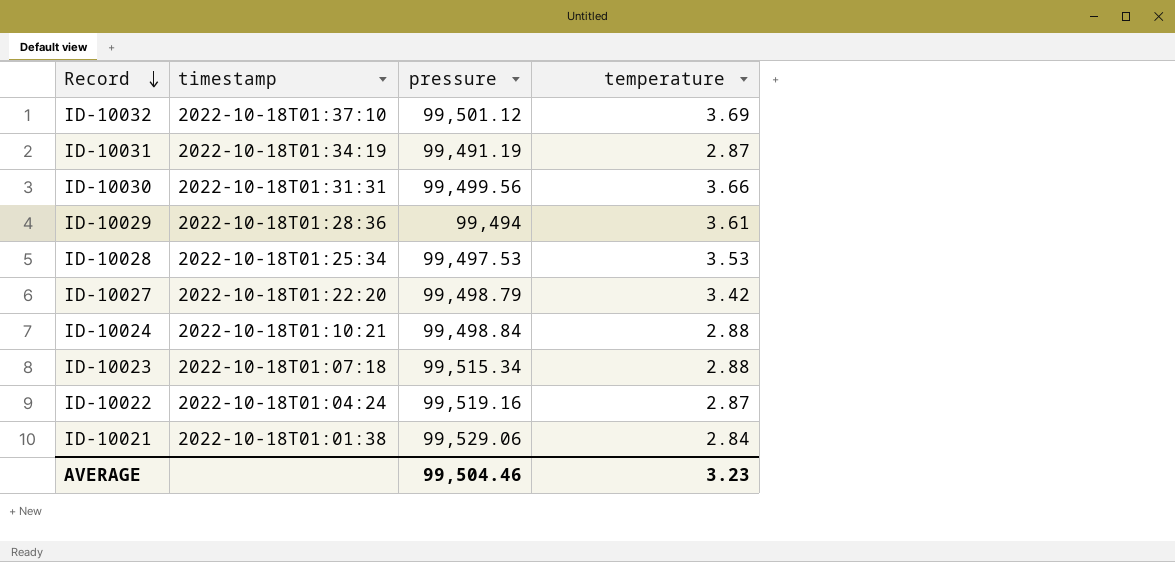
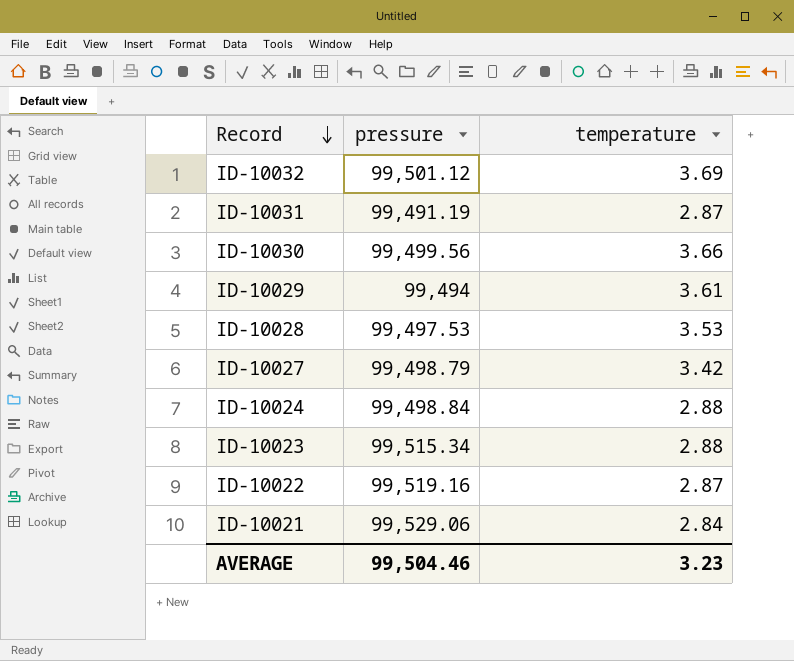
column timestamp | position: 2 -> none

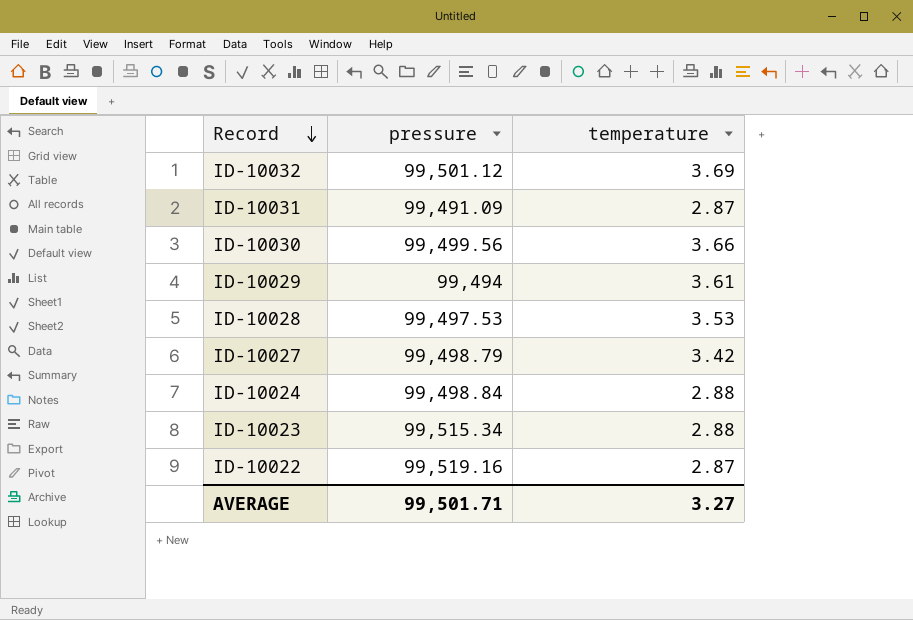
row ID-10021: 99,529.06 | 2.84 -> none
ID-10031 | pressure: 99,491.19 -> 99,491.09
AVERAGE | pressure: 99,504.46 -> 99,501.71
AVERAGE | temperature: 3.23 -> 3.27

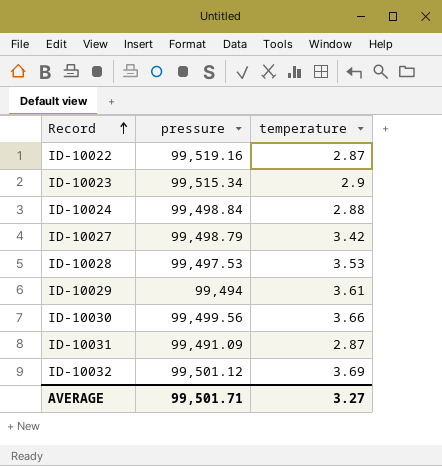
row order: Record descending -> Record ascending
ID-10023 | temperature: 2.88 -> 2.9

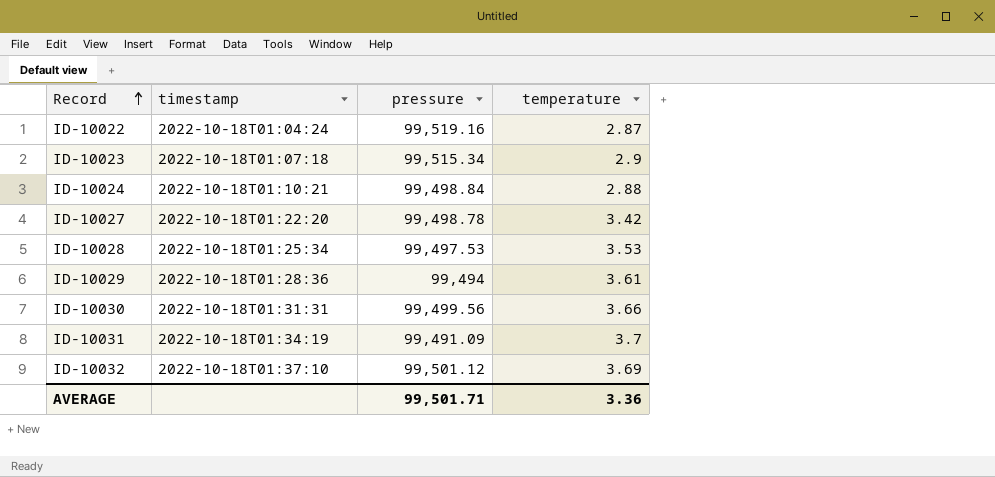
column timestamp | position: none -> 2
ID-10027 | pressure: 99,498.79 -> 99,498.78
ID-10031 | temperature: 2.87 -> 3.7
AVERAGE | temperature: 3.27 -> 3.36

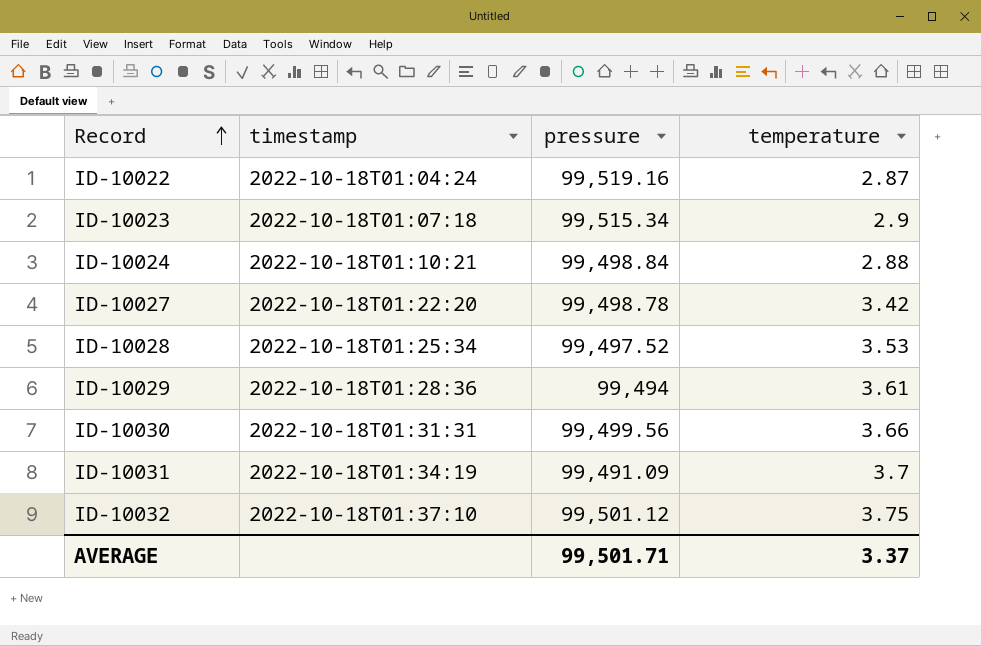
ID-10028 | pressure: 99,497.53 -> 99,497.52
ID-10032 | temperature: 3.69 -> 3.75
AVERAGE | temperature: 3.36 -> 3.37

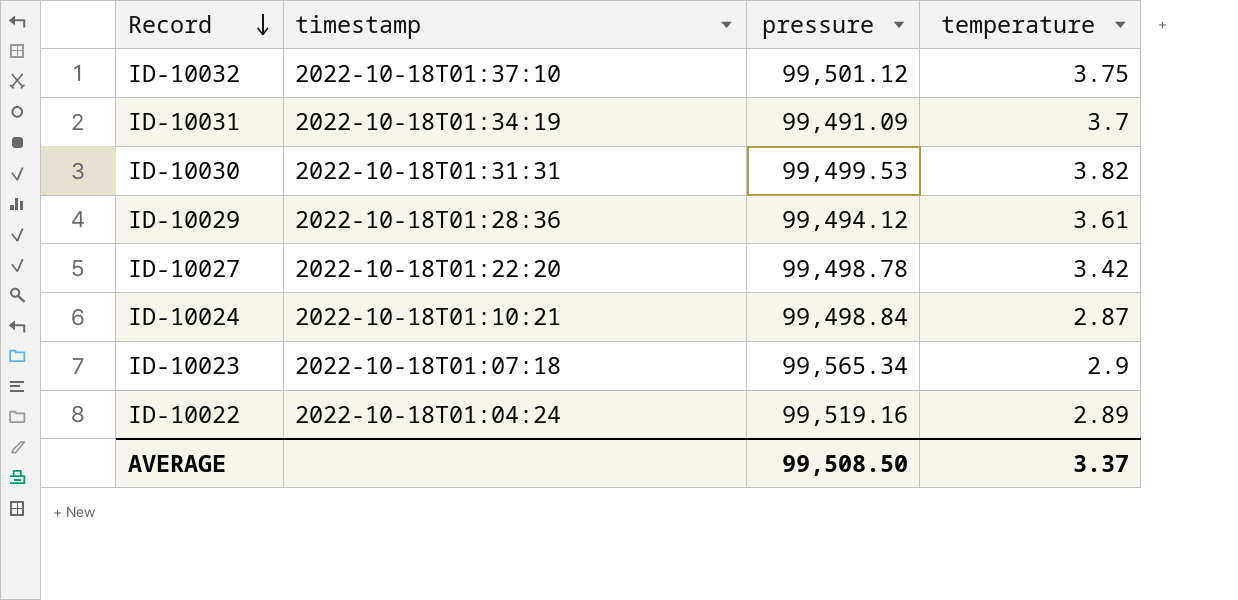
row order: Record ascending -> Record descending
row ID-10028: 2022-10-18T01:25:34 | 99,497.52 | 3.53 -> none
ID-10030 | pressure: 99,499.56 -> 99,499.53
ID-10030 | temperature: 3.66 -> 3.82
ID-10029 | pressure: 99,494 -> 99,494.12
ID-10024 | temperature: 2.88 -> 2.87
ID-10023 | pressure: 99,515.34 -> 99,565.34
ID-10022 | temperature: 2.87 -> 2.89
AVERAGE | pressure: 99,501.71 -> 99,508.50

